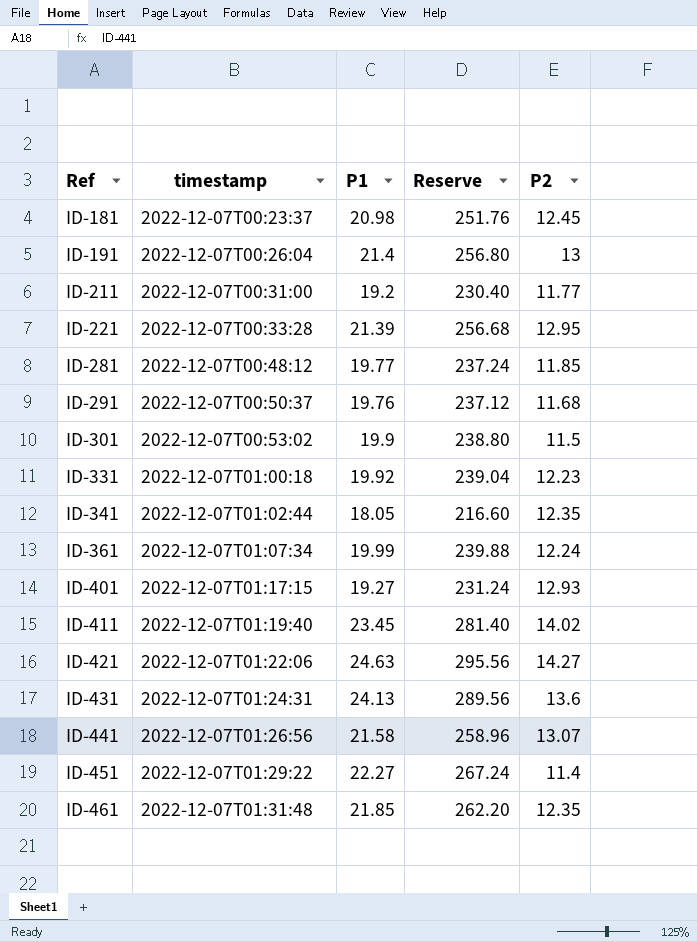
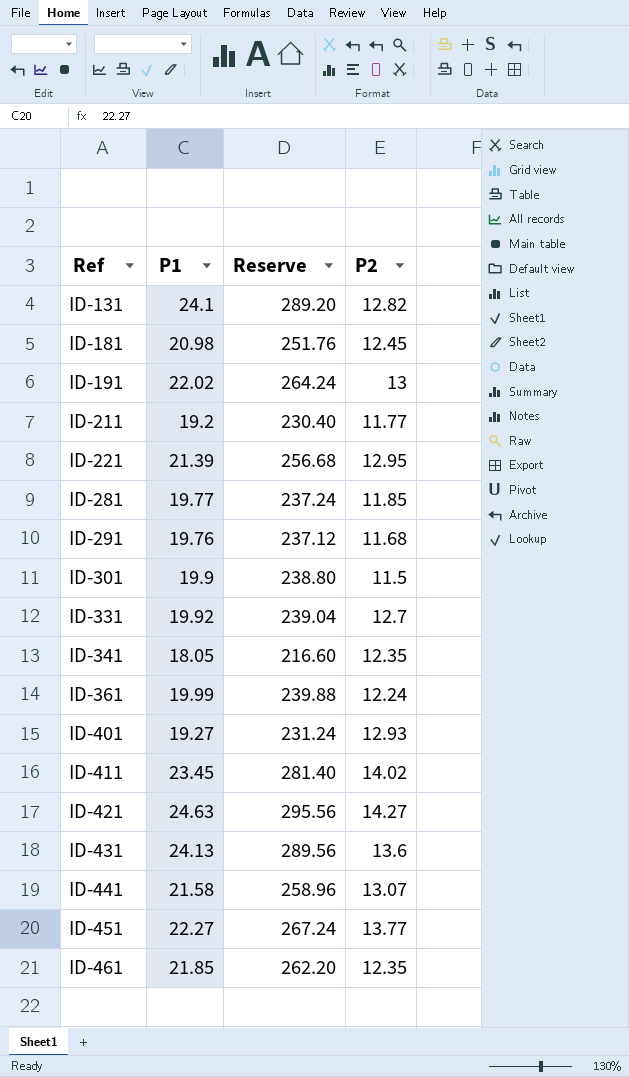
column timestamp | position: 2 -> none
row ID-131: none -> 24.1 | 289.20 | 12.82
ID-191 | P1: 21.4 -> 22.02
ID-191 | Reserve: 256.80 -> 264.24
ID-331 | P2: 12.23 -> 12.7
ID-451 | P2: 11.4 -> 13.77

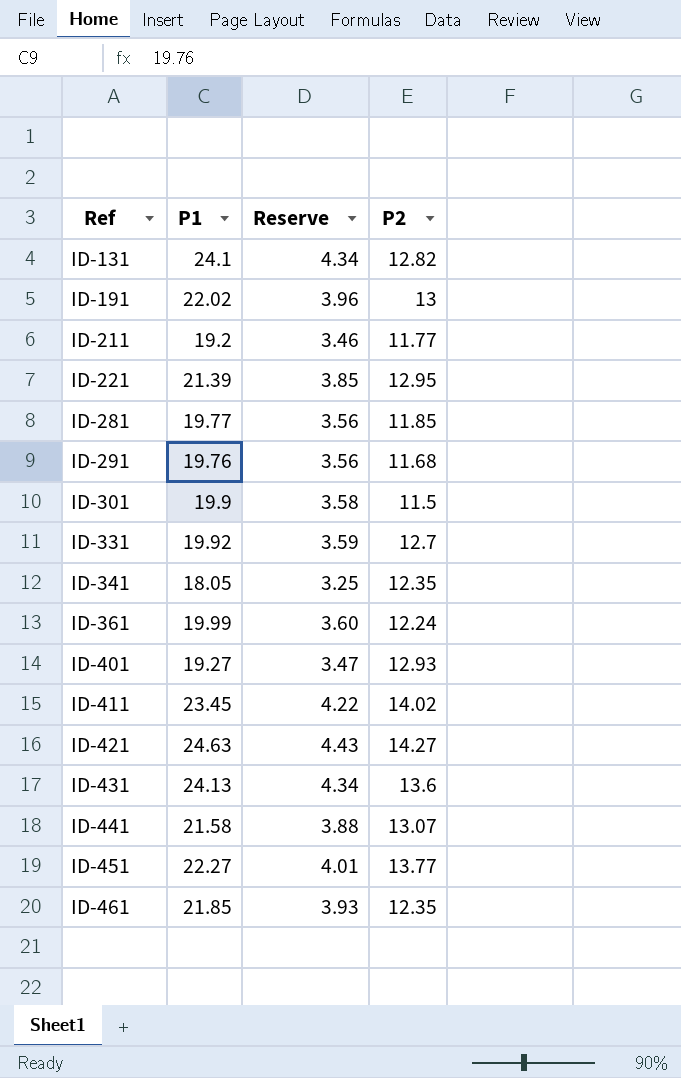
column Reserve | formula: [P1] * 12 -> [P1] * 0.18
row ID-181: 20.98 | 251.76 | 12.45 -> none

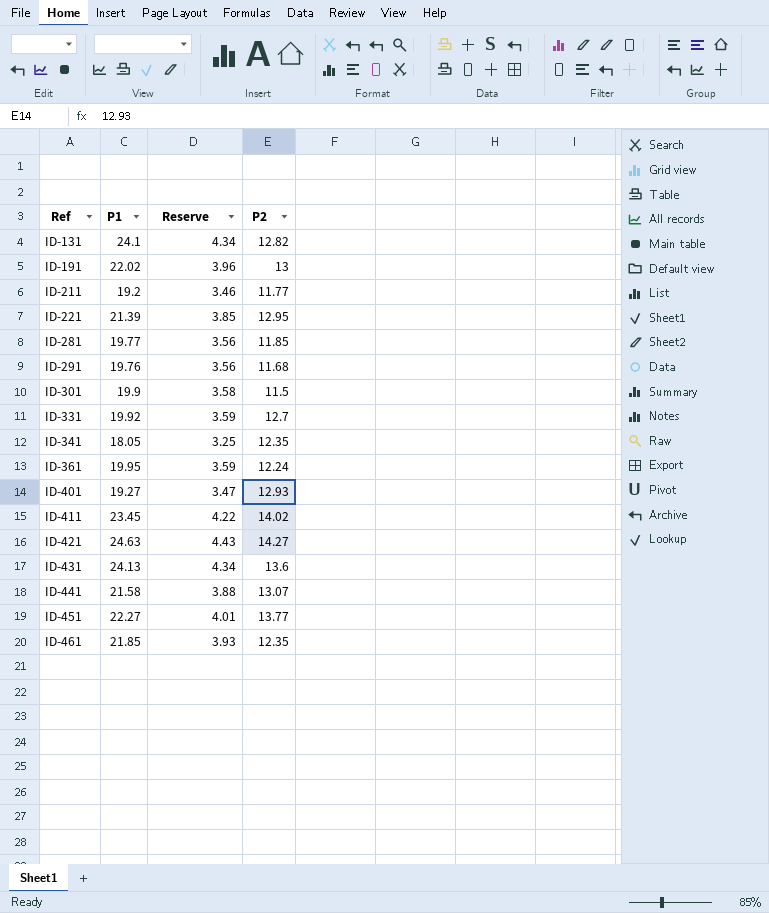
ID-361 | P1: 19.99 -> 19.95
ID-361 | Reserve: 3.60 -> 3.59

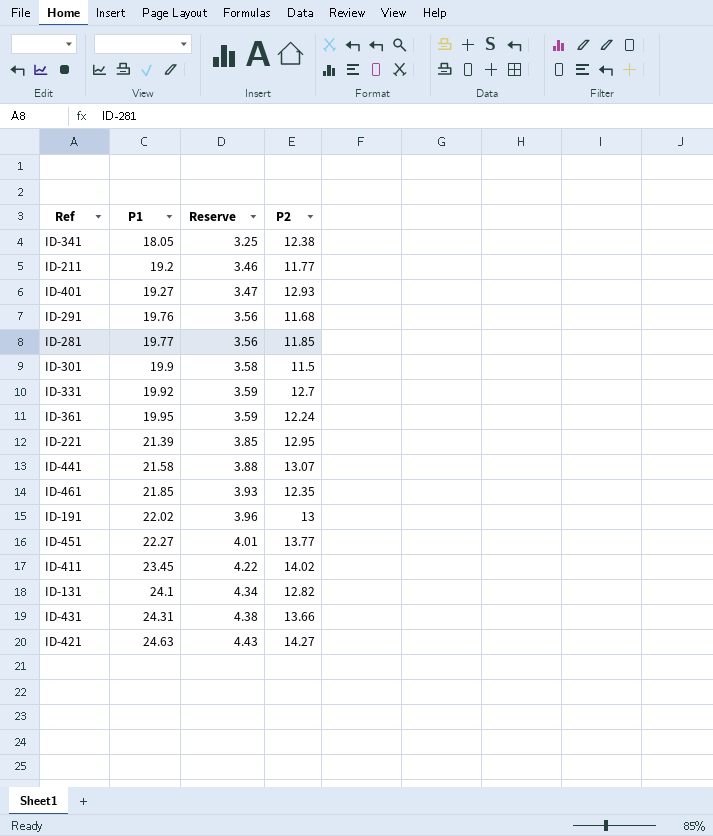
row order: Ref ascending -> P1 ascending
ID-341 | P2: 12.35 -> 12.38
ID-431 | P1: 24.13 -> 24.31
ID-431 | Reserve: 4.34 -> 4.38
ID-431 | P2: 13.6 -> 13.66

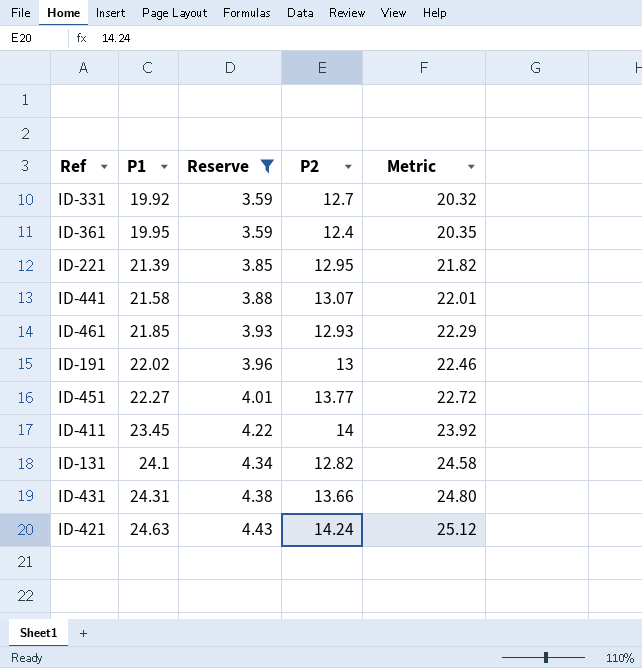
filter: none -> Reserve >= 3.59
column Metric | formula: none -> [P1] * 1.02
ID-361 | P2: 12.24 -> 12.4
ID-461 | P2: 12.35 -> 12.93
ID-411 | P2: 14.02 -> 14
ID-421 | P2: 14.27 -> 14.24

